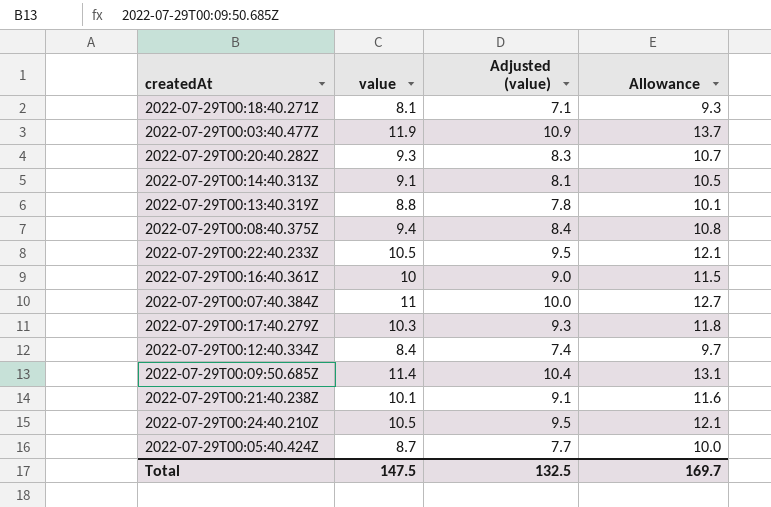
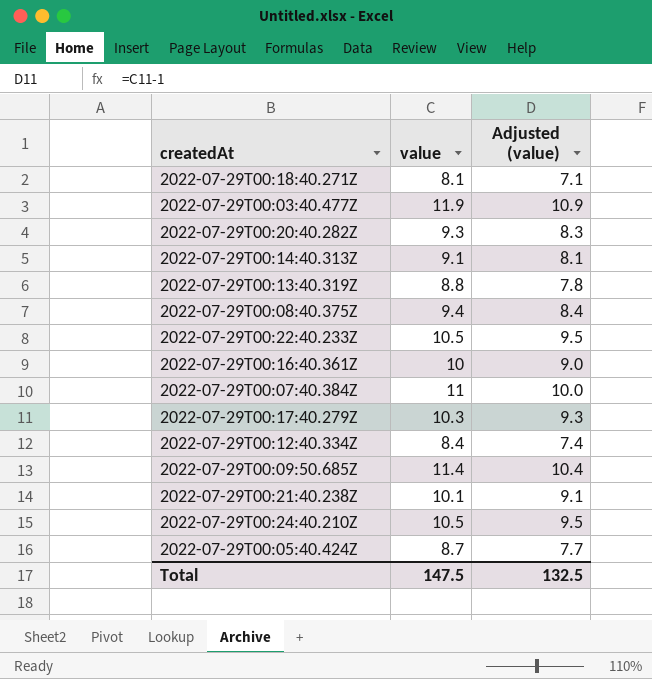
column Allowance | formula: [value] * 1.15 -> none

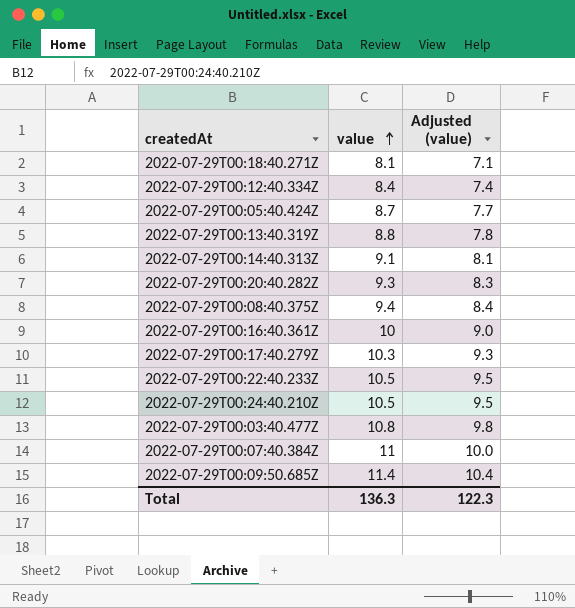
row order: none -> value ascending
row 2022-07-29T00:21:40.238Z: 10.1 | 9.1 -> none
2022-07-29T00:03:40.477Z | value: 11.9 -> 10.8
2022-07-29T00:03:40.477Z | Adjusted (value): 10.9 -> 9.8
Total | value: 147.5 -> 136.3
Total | Adjusted (value): 132.5 -> 122.3

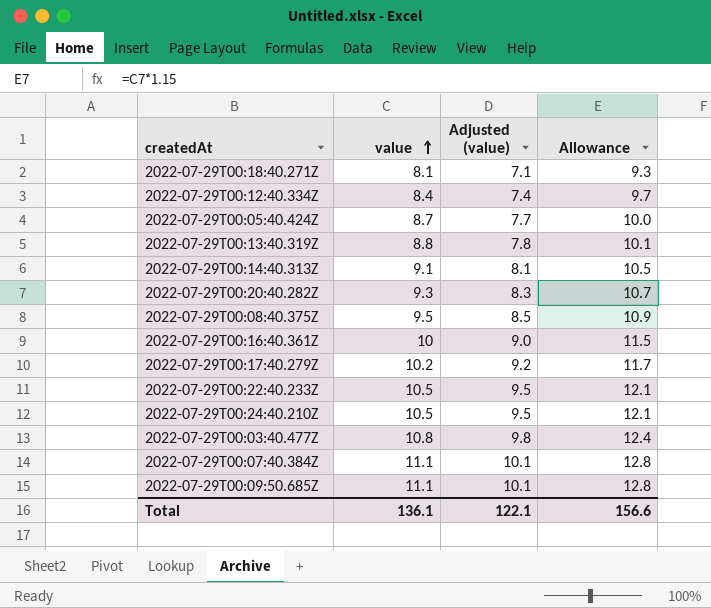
column Allowance | formula: none -> [value] * 1.15
2022-07-29T00:08:40.375Z | value: 9.4 -> 9.5
2022-07-29T00:08:40.375Z | Adjusted (value): 8.4 -> 8.5
2022-07-29T00:17:40.279Z | value: 10.3 -> 10.2
2022-07-29T00:17:40.279Z | Adjusted (value): 9.3 -> 9.2
2022-07-29T00:07:40.384Z | value: 11 -> 11.1
2022-07-29T00:07:40.384Z | Adjusted (value): 10.0 -> 10.1
2022-07-29T00:09:50.685Z | value: 11.4 -> 11.1
2022-07-29T00:09:50.685Z | Adjusted (value): 10.4 -> 10.1
Total | value: 136.3 -> 136.1
Total | Adjusted (value): 122.3 -> 122.1

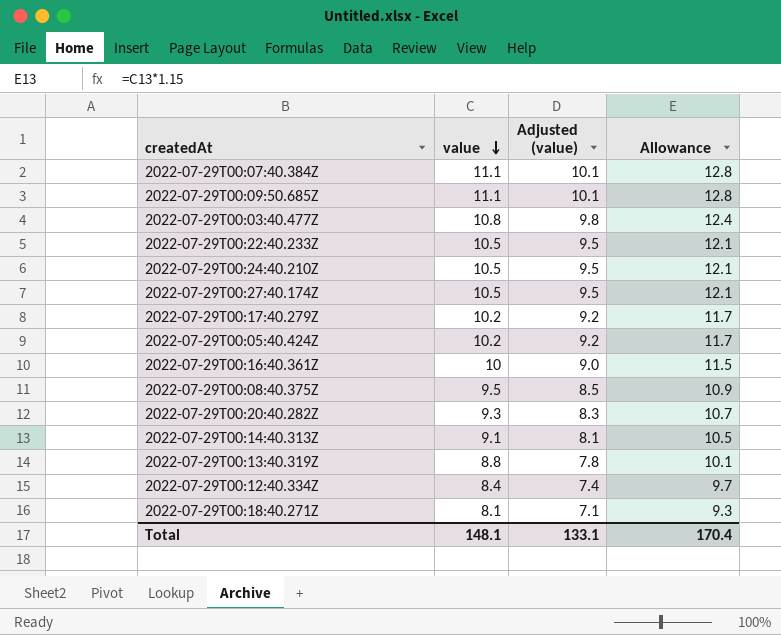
row order: value ascending -> value descending
row 2022-07-29T00:27:40.174Z: none -> 10.5 | 9.5 | 12.1
2022-07-29T00:05:40.424Z | value: 8.7 -> 10.2
2022-07-29T00:05:40.424Z | Adjusted (value): 7.7 -> 9.2
2022-07-29T00:05:40.424Z | Allowance: 10.0 -> 11.7
Total | value: 136.1 -> 148.1
Total | Adjusted (value): 122.1 -> 133.1
Total | Allowance: 156.6 -> 170.4

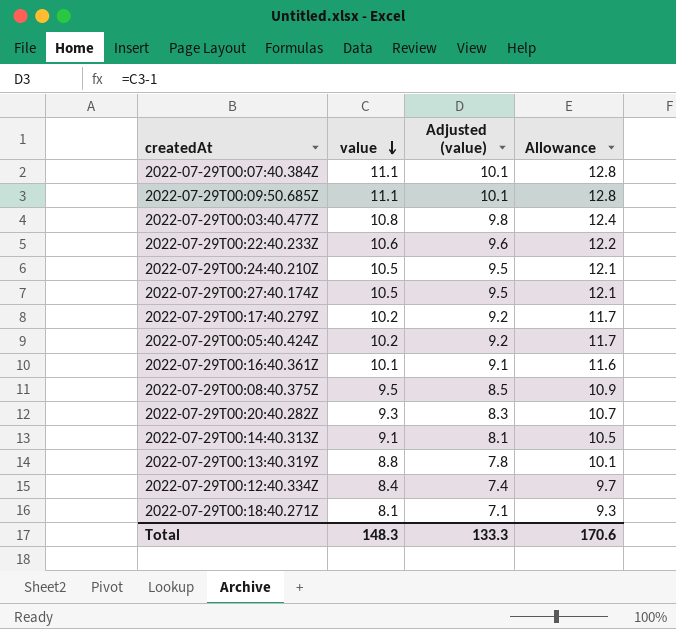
2022-07-29T00:22:40.233Z | value: 10.5 -> 10.6
2022-07-29T00:22:40.233Z | Adjusted (value): 9.5 -> 9.6
2022-07-29T00:22:40.233Z | Allowance: 12.1 -> 12.2
2022-07-29T00:16:40.361Z | value: 10 -> 10.1
2022-07-29T00:16:40.361Z | Adjusted (value): 9.0 -> 9.1
2022-07-29T00:16:40.361Z | Allowance: 11.5 -> 11.6
Total | value: 148.1 -> 148.3
Total | Adjusted (value): 133.1 -> 133.3
Total | Allowance: 170.4 -> 170.6

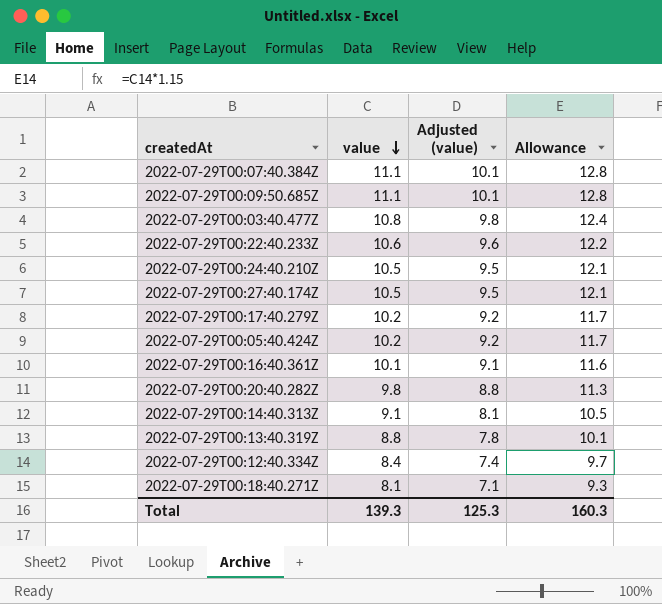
row 2022-07-29T00:08:40.375Z: 9.5 | 8.5 | 10.9 -> none
2022-07-29T00:20:40.282Z | value: 9.3 -> 9.8
2022-07-29T00:20:40.282Z | Adjusted (value): 8.3 -> 8.8
2022-07-29T00:20:40.282Z | Allowance: 10.7 -> 11.3
Total | value: 148.3 -> 139.3
Total | Adjusted (value): 133.3 -> 125.3
Total | Allowance: 170.6 -> 160.3

